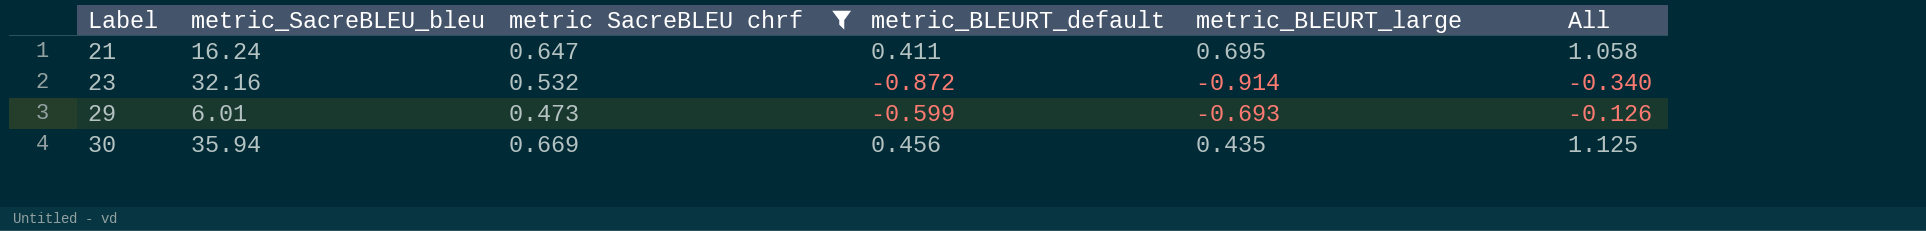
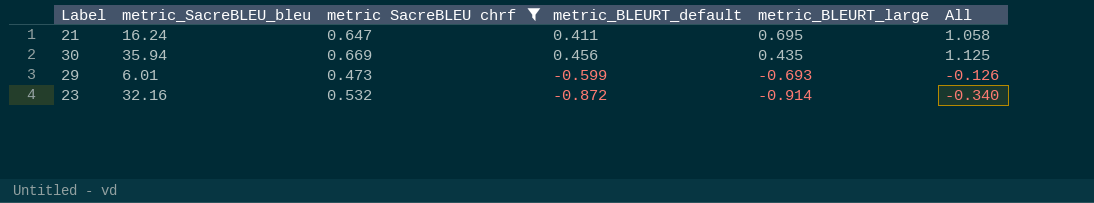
row order: Label ascending -> metric_BLEURT_large descending

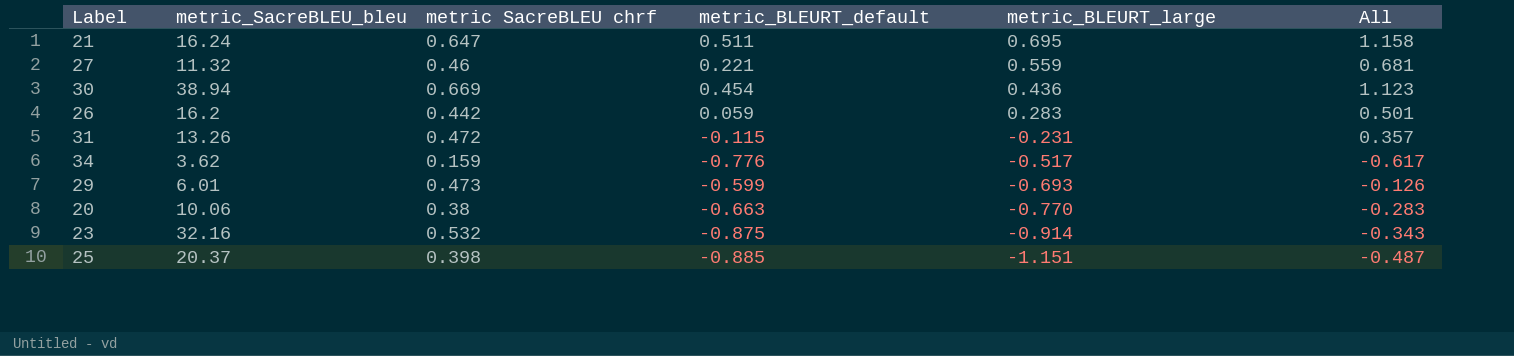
filter: metric SacreBLEU chrf >= 0.473 -> none
21 | metric_BLEURT_default: 0.411 -> 0.511
21 | All: 1.058 -> 1.158
30 | metric_SacreBLEU_bleu: 35.94 -> 38.94
30 | metric_BLEURT_default: 0.456 -> 0.454
30 | metric_BLEURT_large: 0.435 -> 0.436
30 | All: 1.125 -> 1.123
23 | metric_BLEURT_default: -0.872 -> -0.875
23 | All: -0.340 -> -0.343

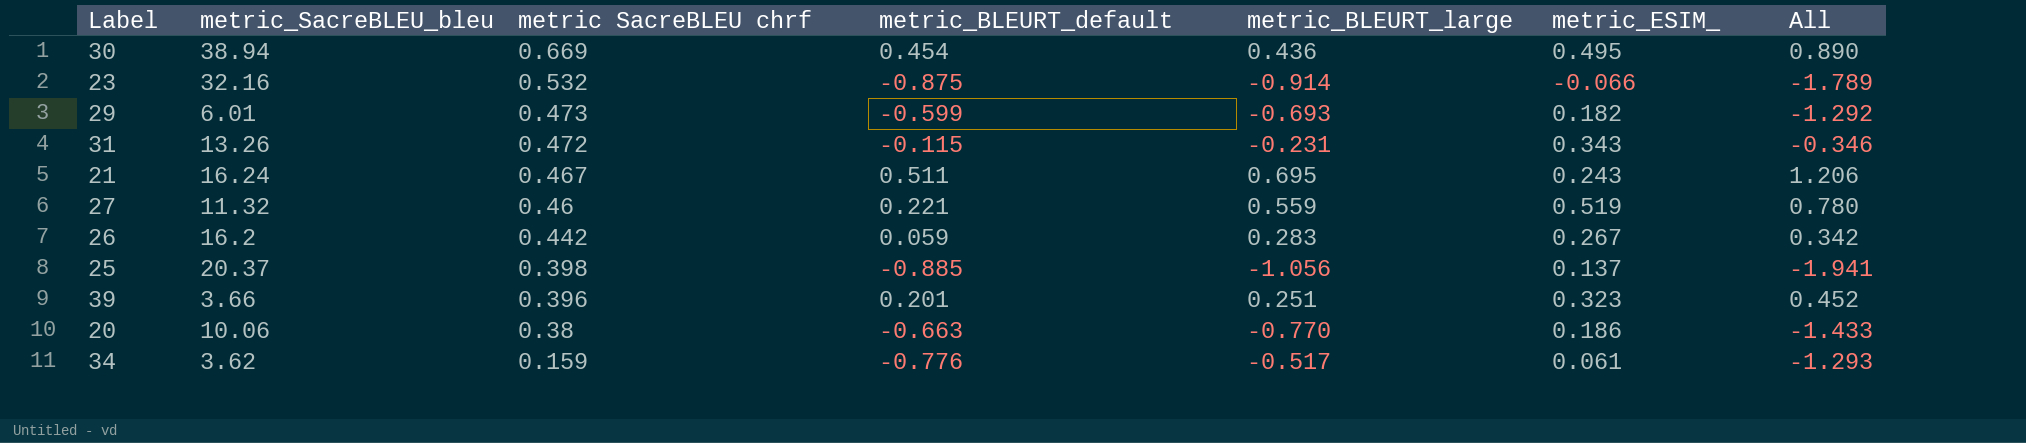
row order: metric_BLEURT_large descending -> metric SacreBLEU chrf descending
column metric_ESIM_ | position: none -> 6
column All | formula: [metric SacreBLEU chrf] + [metric_BLEURT_default] -> [metric_BLEURT_default] + [metric_BLEURT_large]
21 | metric SacreBLEU chrf: 0.647 -> 0.467
25 | metric_BLEURT_large: -1.151 -> -1.056
row 39: none -> 3.66 | 0.396 | 0.201 | 0.251 | 0.323 | 0.452

